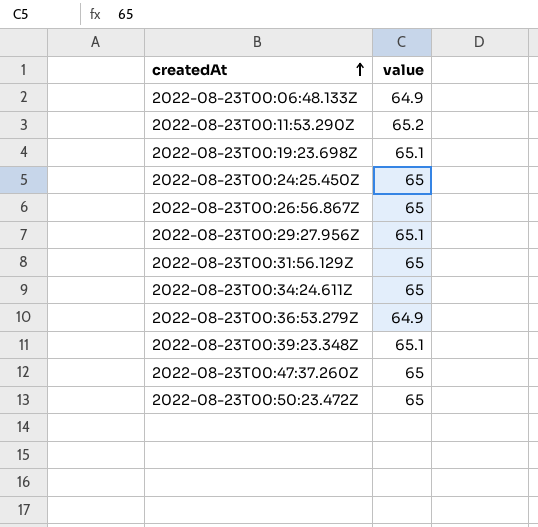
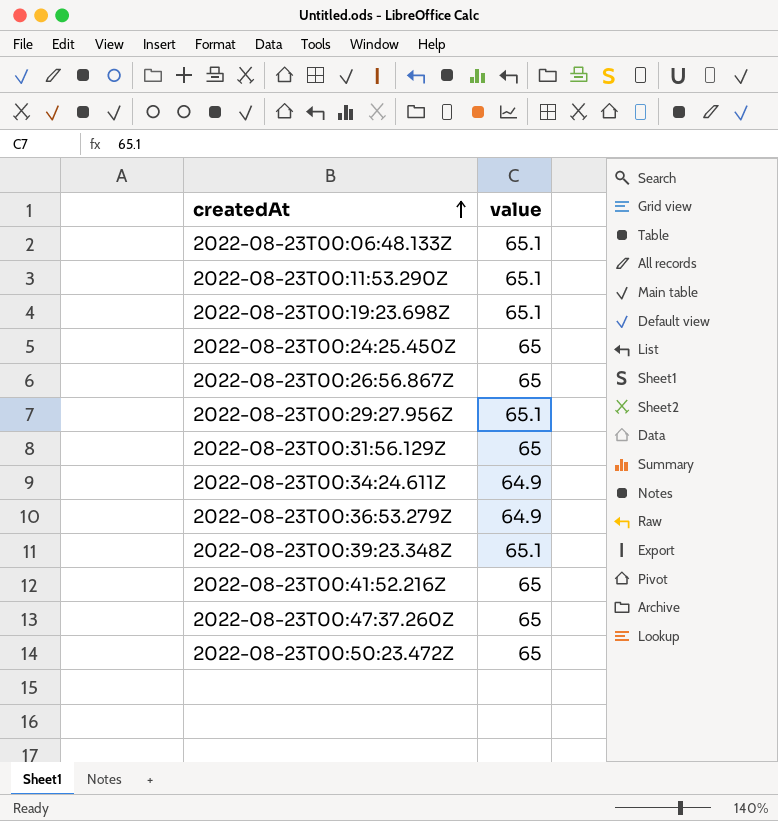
2022-08-23T00:06:48.133Z | value: 64.9 -> 65.1
2022-08-23T00:11:53.290Z | value: 65.2 -> 65.1
2022-08-23T00:34:24.611Z | value: 65 -> 64.9
row 2022-08-23T00:41:52.216Z: none -> 65

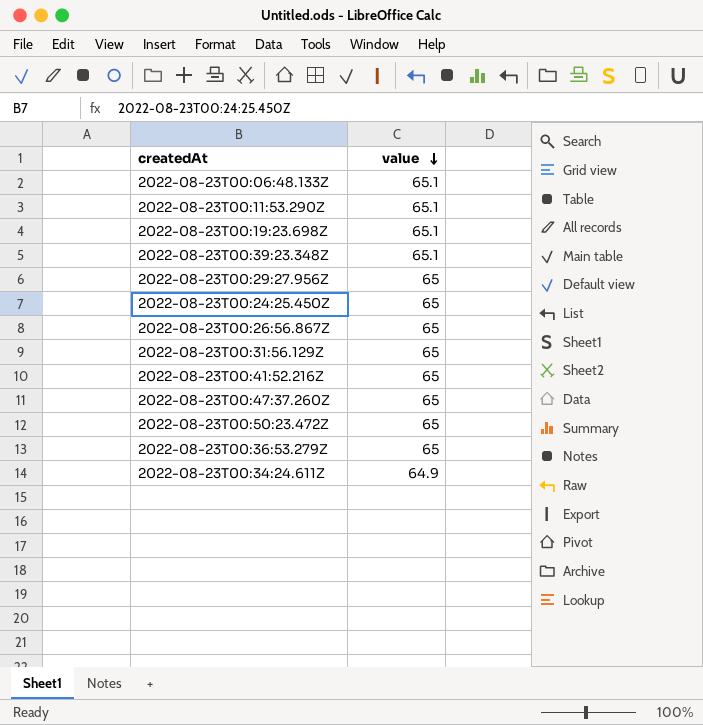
row order: createdAt ascending -> value descending
2022-08-23T00:29:27.956Z | value: 65.1 -> 65
2022-08-23T00:36:53.279Z | value: 64.9 -> 65

